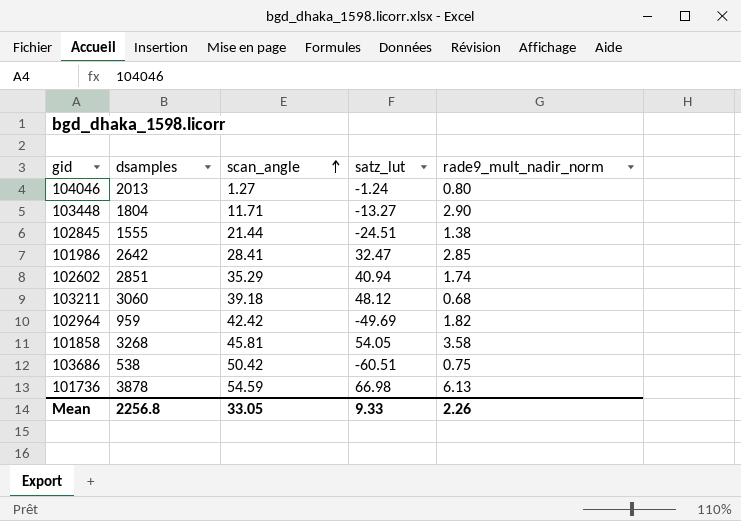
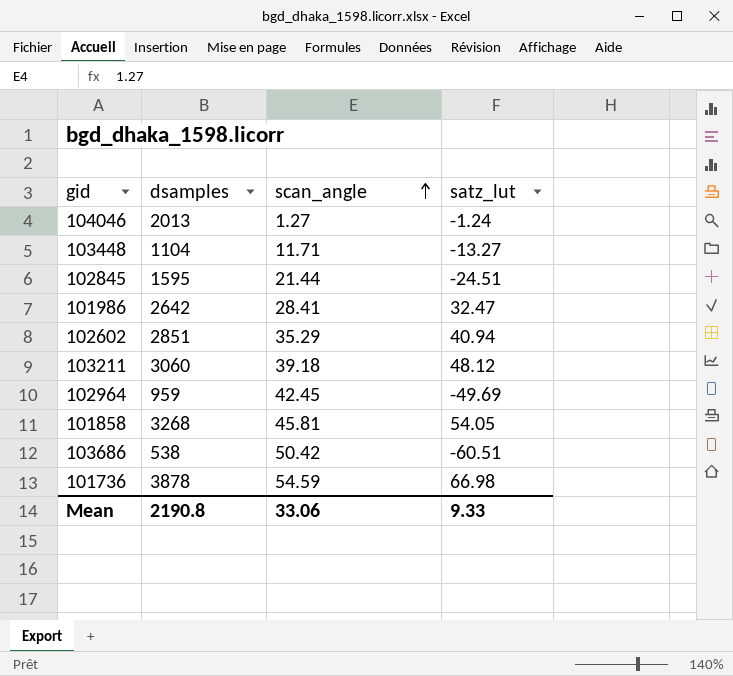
column rade9_mult_nadir_norm | position: 5 -> none
103448 | dsamples: 1804 -> 1104
102845 | dsamples: 1555 -> 1595
102964 | scan_angle: 42.42 -> 42.45
Mean | dsamples: 2256.8 -> 2190.8
Mean | scan_angle: 33.05 -> 33.06

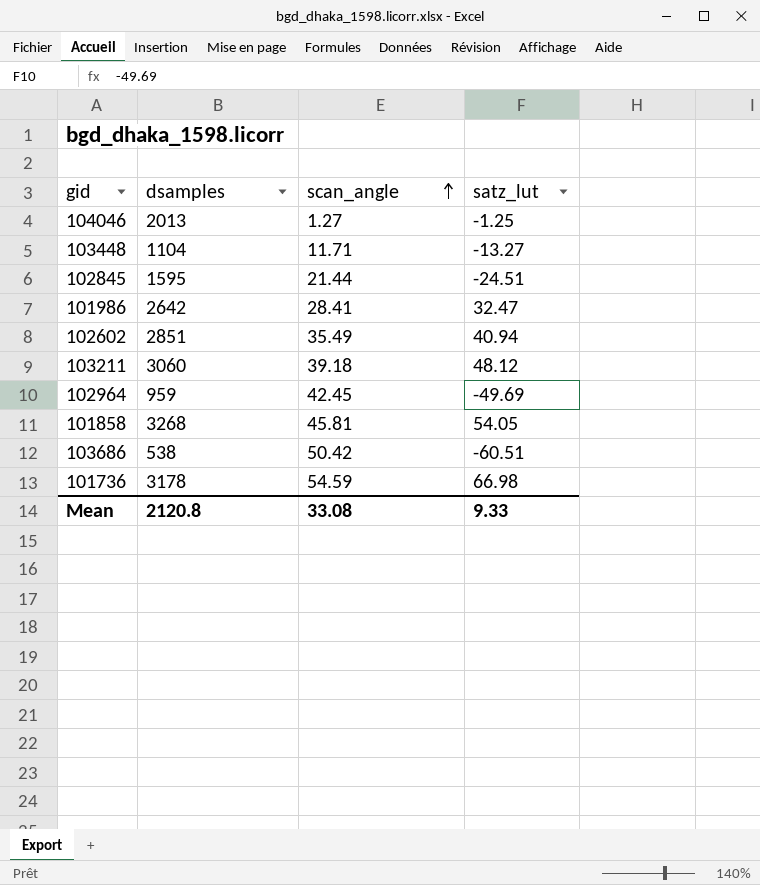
104046 | satz_lut: -1.24 -> -1.25
102602 | scan_angle: 35.29 -> 35.49
101736 | dsamples: 3878 -> 3178
Mean | dsamples: 2190.8 -> 2120.8
Mean | scan_angle: 33.06 -> 33.08

